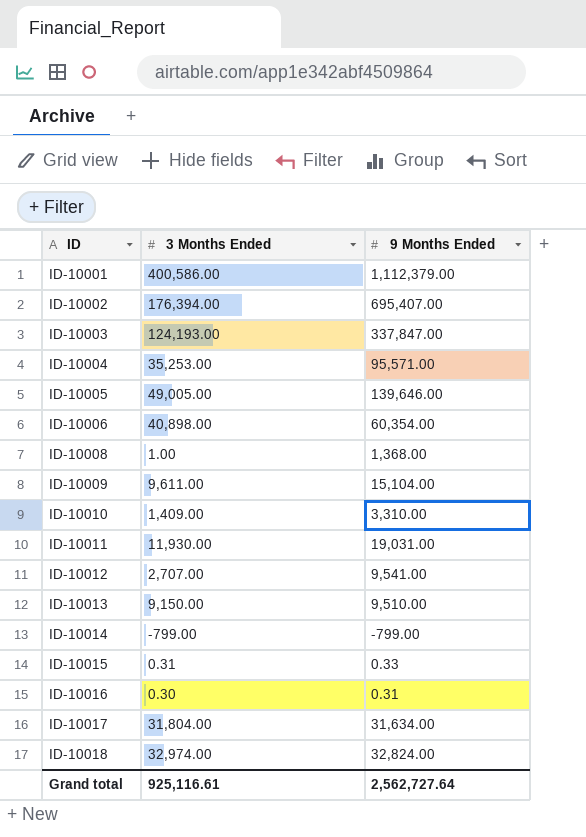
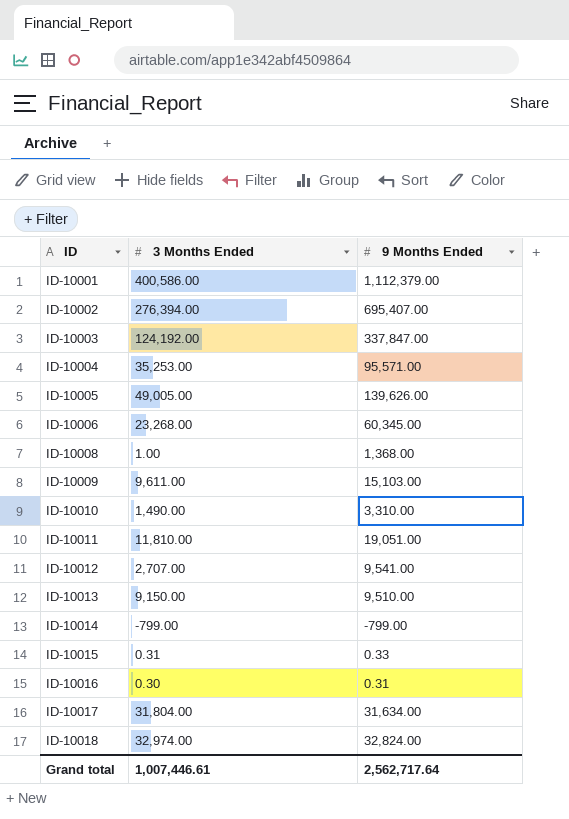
ID-10002 | 3 Months Ended: 176,394.00 -> 276,394.00
ID-10003 | 3 Months Ended: 124,193.00 -> 124,192.00
ID-10005 | 9 Months Ended: 139,646.00 -> 139,626.00
ID-10006 | 3 Months Ended: 40,898.00 -> 23,268.00
ID-10006 | 9 Months Ended: 60,354.00 -> 60,345.00
ID-10009 | 9 Months Ended: 15,104.00 -> 15,103.00
ID-10010 | 3 Months Ended: 1,409.00 -> 1,490.00
ID-10011 | 3 Months Ended: 11,930.00 -> 11,810.00
ID-10011 | 9 Months Ended: 19,031.00 -> 19,051.00
Grand total | 3 Months Ended: 925,116.61 -> 1,007,446.61
Grand total | 9 Months Ended: 2,562,727.64 -> 2,562,717.64

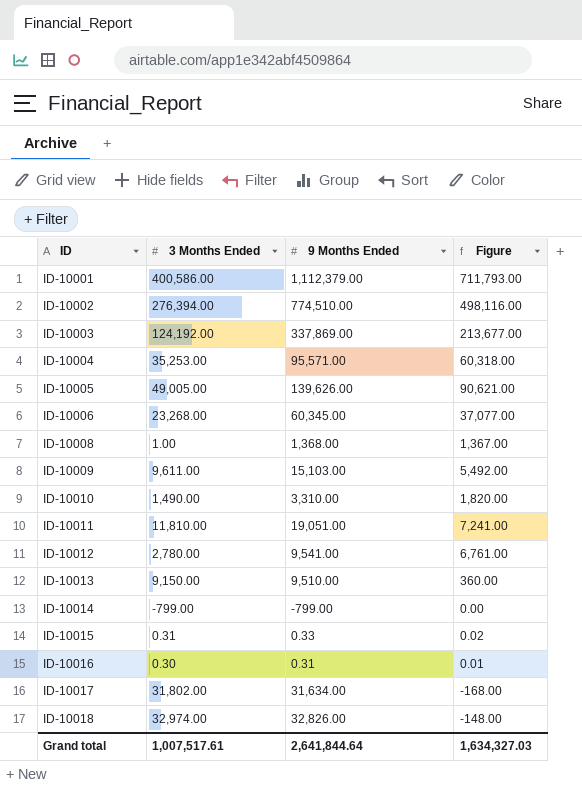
column Figure | formula: none -> [9 Months Ended] - [3 Months Ended]
ID-10002 | 9 Months Ended: 695,407.00 -> 774,510.00
ID-10003 | 9 Months Ended: 337,847.00 -> 337,869.00
ID-10012 | 3 Months Ended: 2,707.00 -> 2,780.00
ID-10017 | 3 Months Ended: 31,804.00 -> 31,802.00
ID-10018 | 9 Months Ended: 32,824.00 -> 32,826.00
Grand total | 3 Months Ended: 1,007,446.61 -> 1,007,517.61
Grand total | 9 Months Ended: 2,562,717.64 -> 2,641,844.64

